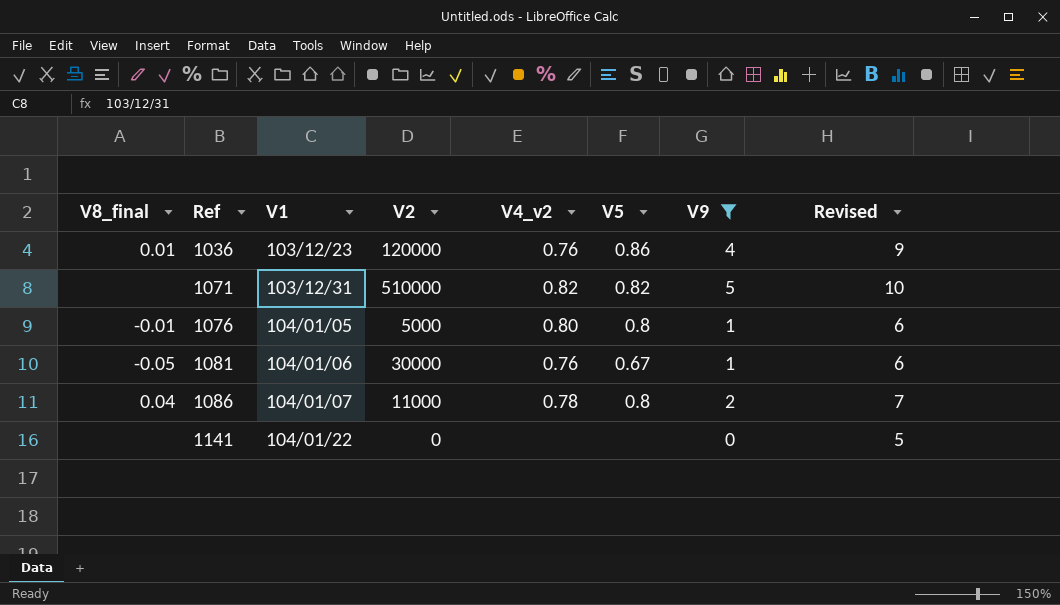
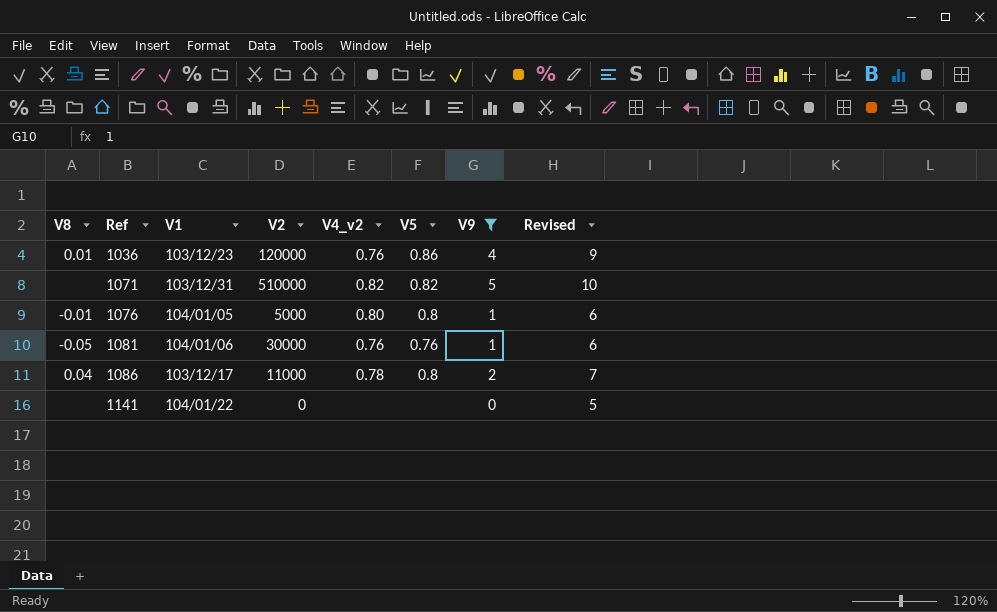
column name: V8_final -> V8
1081 | V5: 0.67 -> 0.76
1086 | V1: 104/01/07 -> 103/12/17

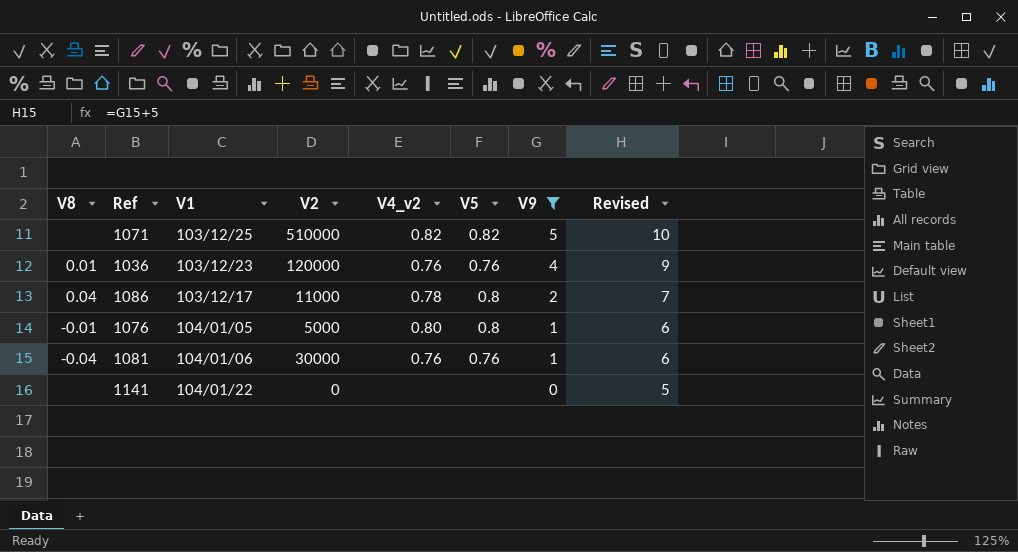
row order: Ref ascending -> V9 descending
1071 | V1: 103/12/31 -> 103/12/25
1036 | V5: 0.86 -> 0.76
1081 | V8: -0.05 -> -0.04

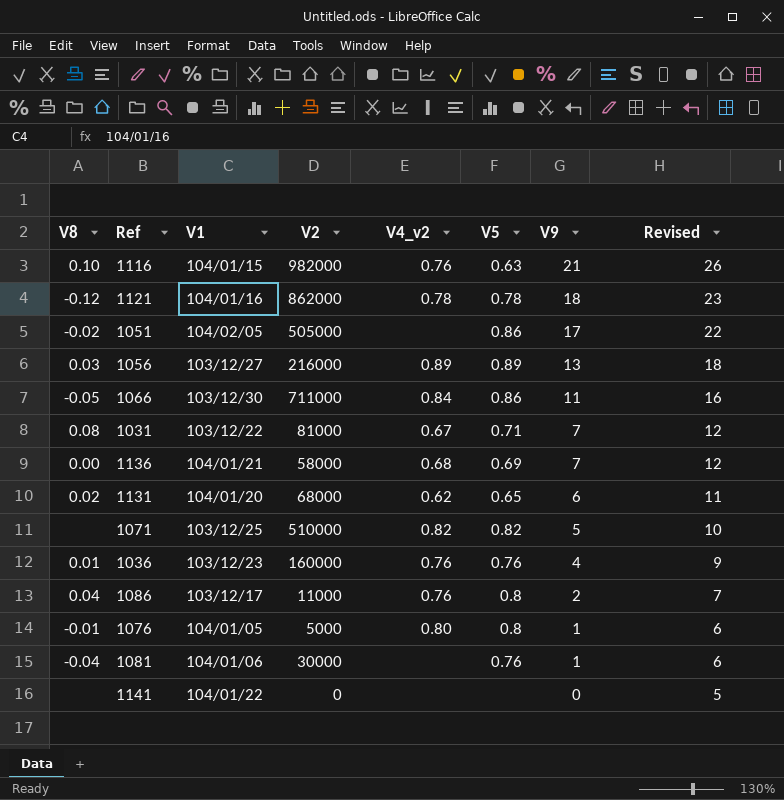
filter: V9 <= 5 -> none
1036 | V2: 120000 -> 160000
1086 | V4_v2: 0.78 -> 0.76
1081 | V4_v2: 0.76 -> none

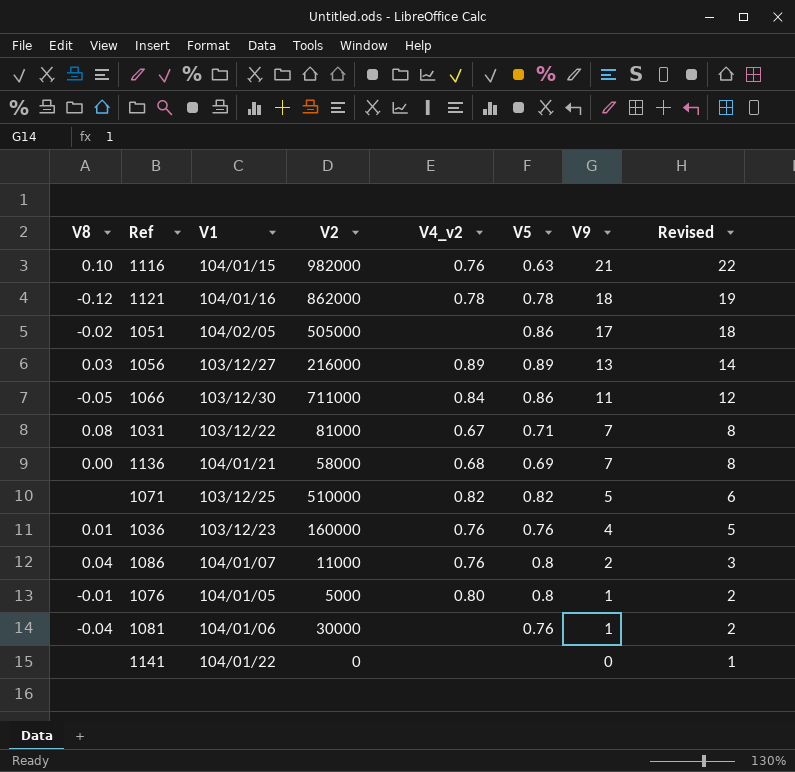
column Revised | formula: [V9] + 5 -> [V9] + 1
row 1131: 0.02 | 104/01/20 | 68000 | 0.62 | 0.65 | 6 | 11 -> none
1086 | V1: 103/12/17 -> 104/01/07

